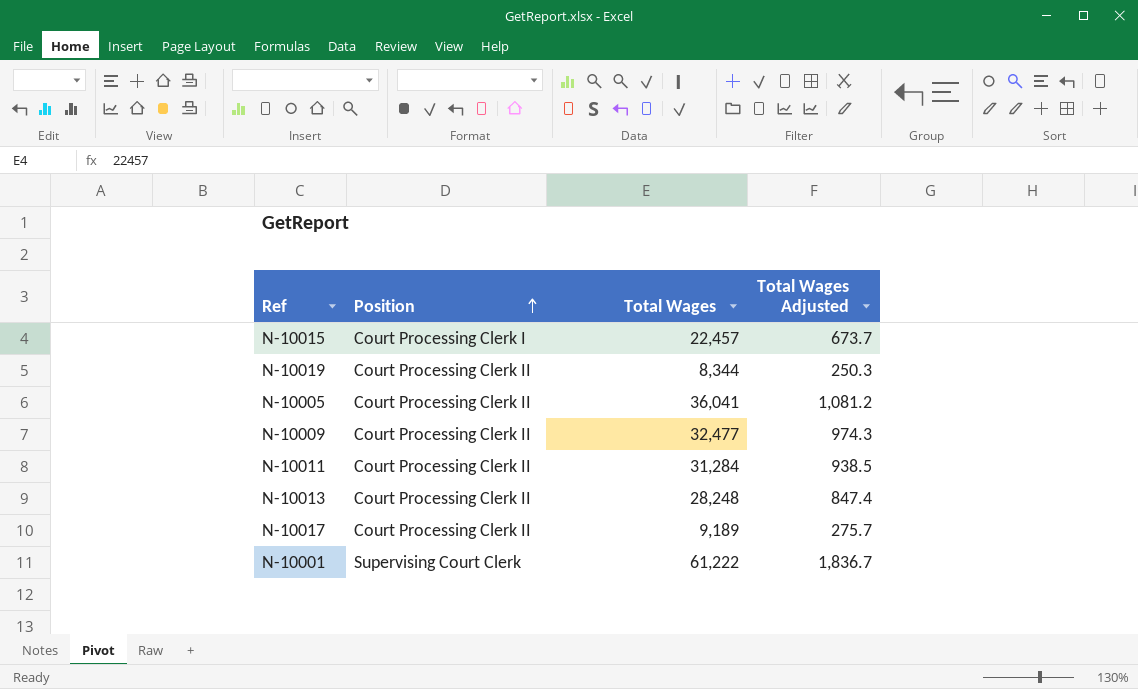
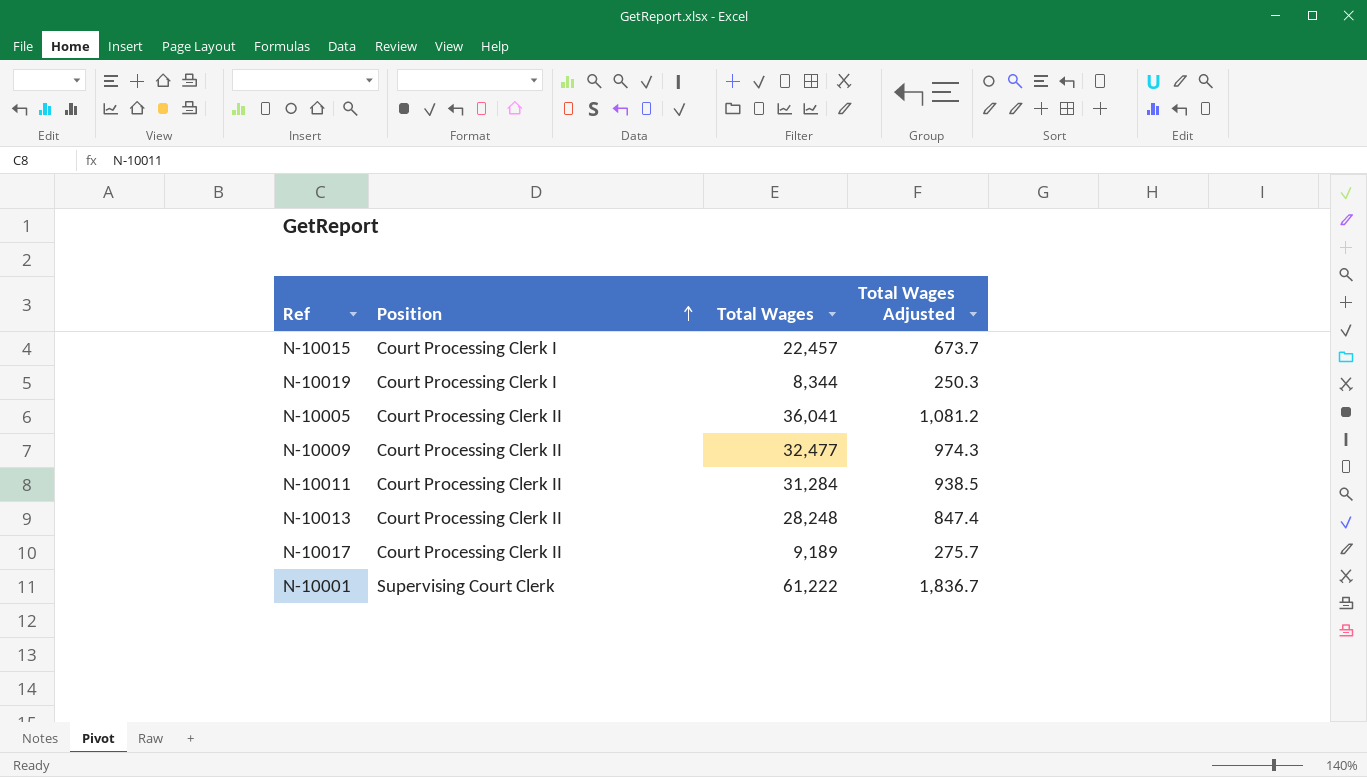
N-10019 | Position: Court Processing Clerk II -> Court Processing Clerk I

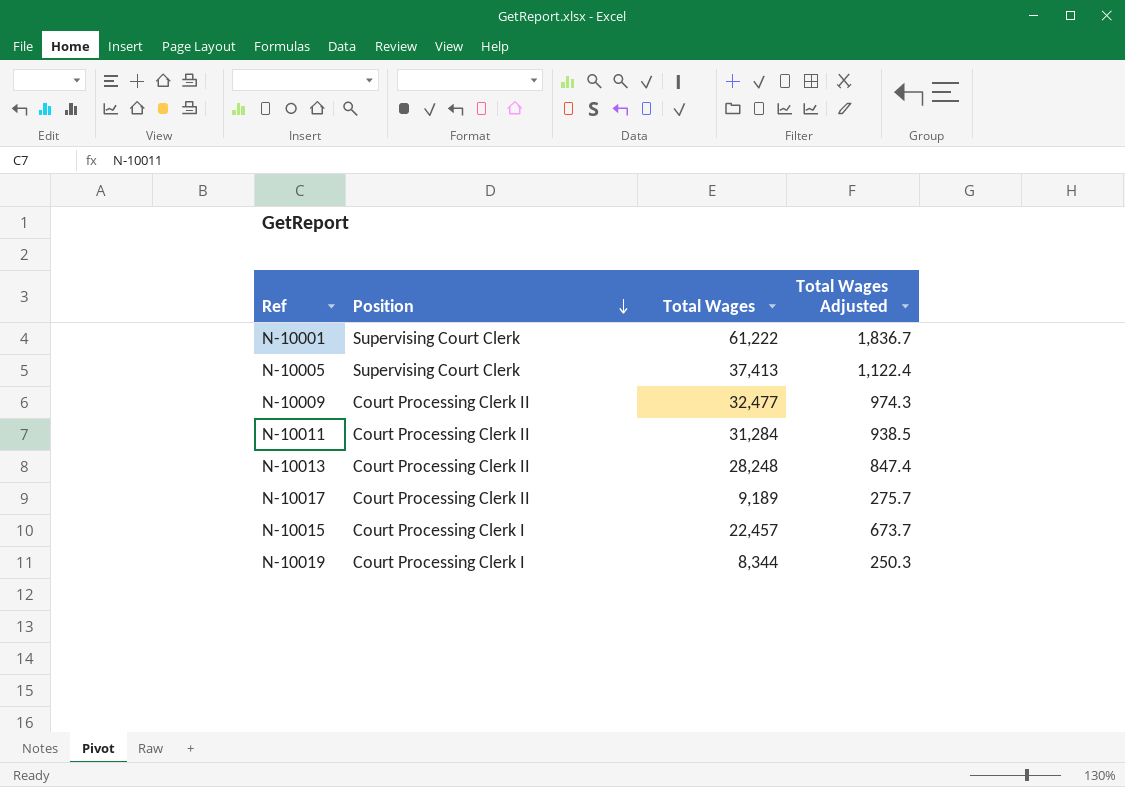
row order: Position ascending -> Position descending
N-10005 | Position: Court Processing Clerk II -> Supervising Court Clerk
N-10005 | Total Wages: 36,041 -> 37,413
N-10005 | Total Wages Adjusted: 1,081.2 -> 1,122.4

